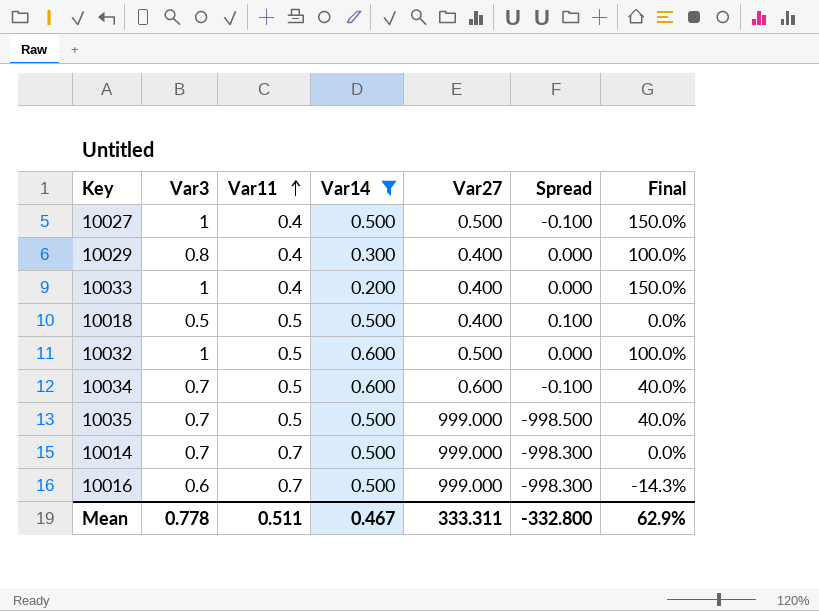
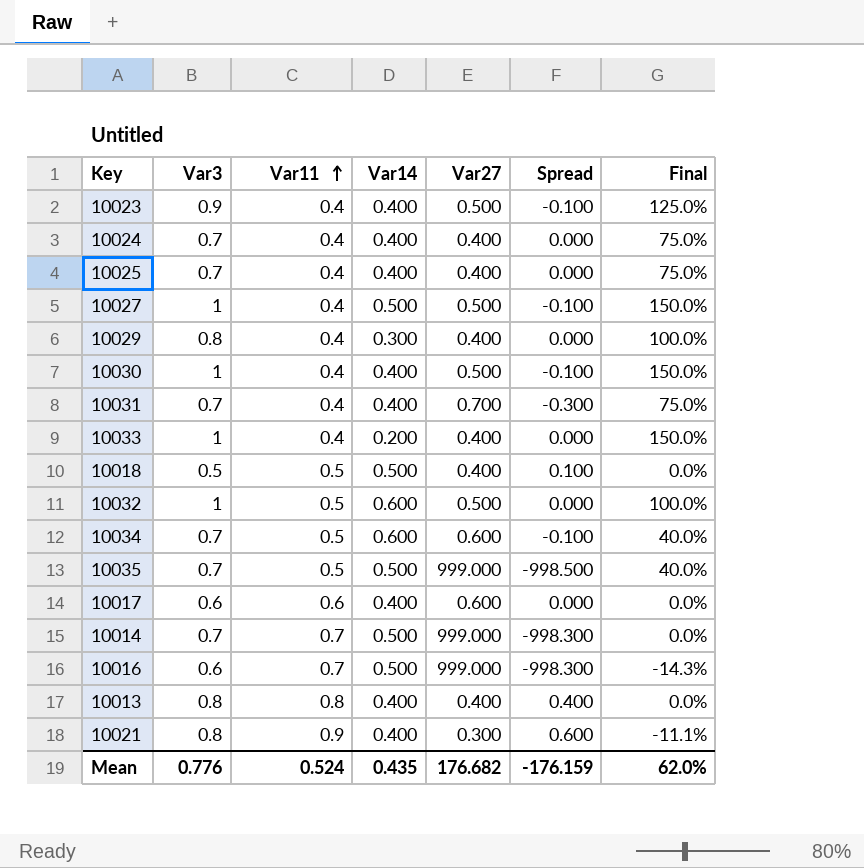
filter: Var14 != 0.400 -> none
Mean | Var3: 0.778 -> 0.776
Mean | Var11: 0.511 -> 0.524
Mean | Var14: 0.467 -> 0.435
Mean | Var27: 333.311 -> 176.682
Mean | Spread: -332.800 -> -176.159
Mean | Final: 62.9% -> 62.0%

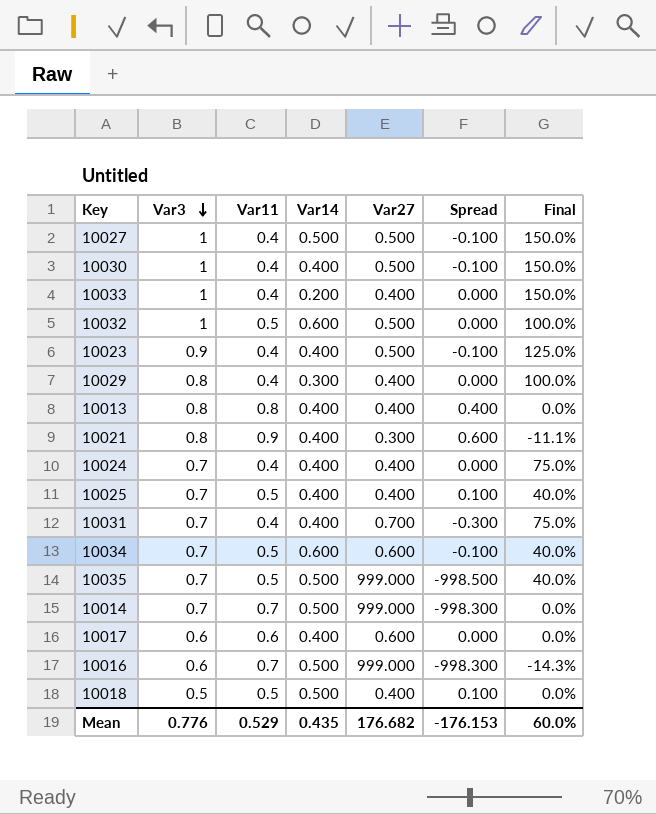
row order: Var11 ascending -> Var3 descending
10025 | Var11: 0.4 -> 0.5
10025 | Spread: 0.000 -> 0.100
10025 | Final: 75.0% -> 40.0%
Mean | Var11: 0.524 -> 0.529
Mean | Spread: -176.159 -> -176.153
Mean | Final: 62.0% -> 60.0%

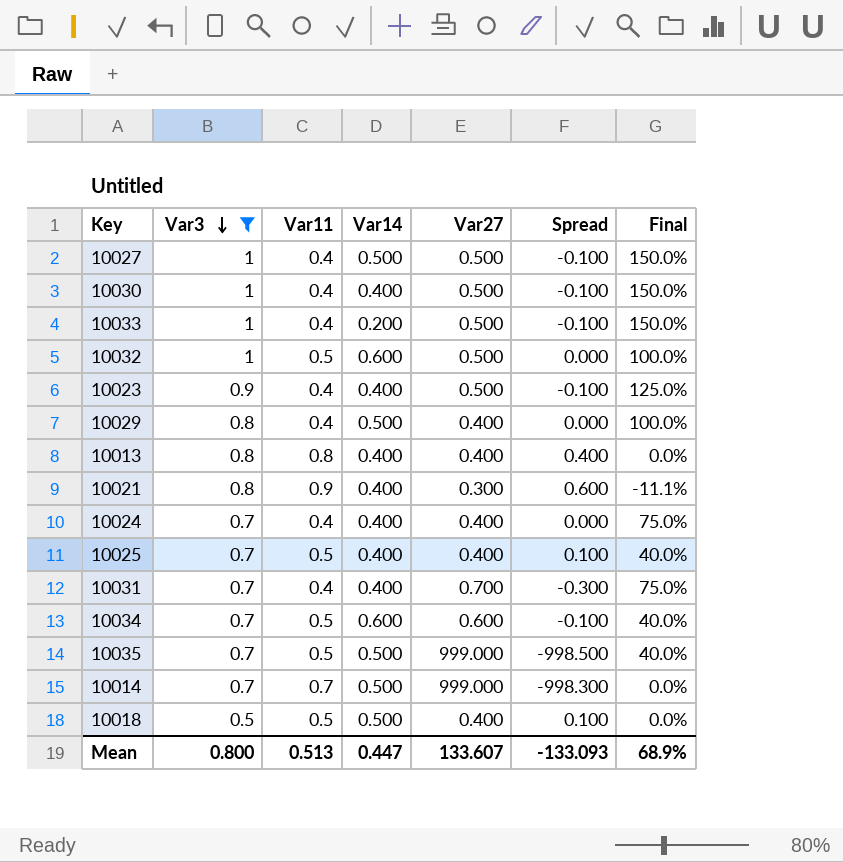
filter: none -> Var3 != 0.6
10033 | Var27: 0.400 -> 0.500
10033 | Spread: 0.000 -> -0.100
10029 | Var14: 0.300 -> 0.500
Mean | Var3: 0.776 -> 0.800
Mean | Var11: 0.529 -> 0.513
Mean | Var14: 0.435 -> 0.447
Mean | Var27: 176.682 -> 133.607
Mean | Spread: -176.153 -> -133.093
Mean | Final: 60.0% -> 68.9%

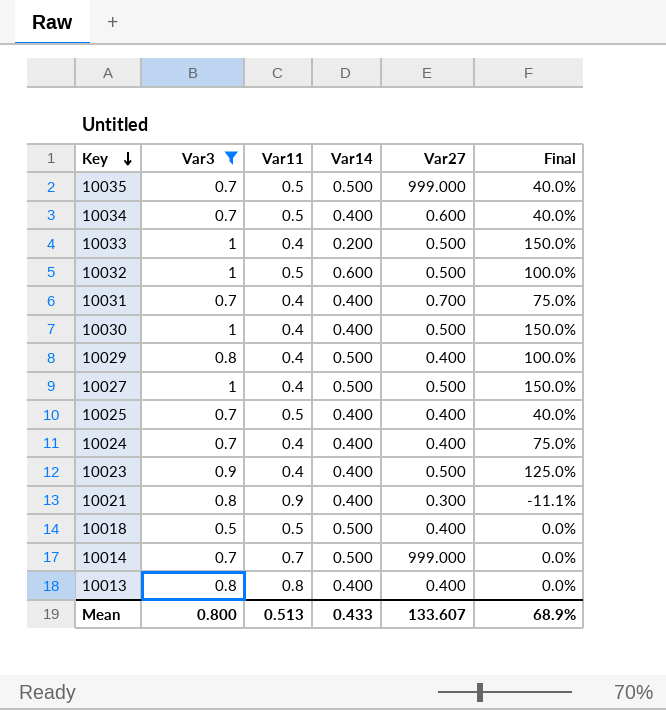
row order: Var3 descending -> Key descending
column Spread | formula: [Var11] - [Var27] -> none
10034 | Var14: 0.600 -> 0.400
Mean | Var14: 0.447 -> 0.433

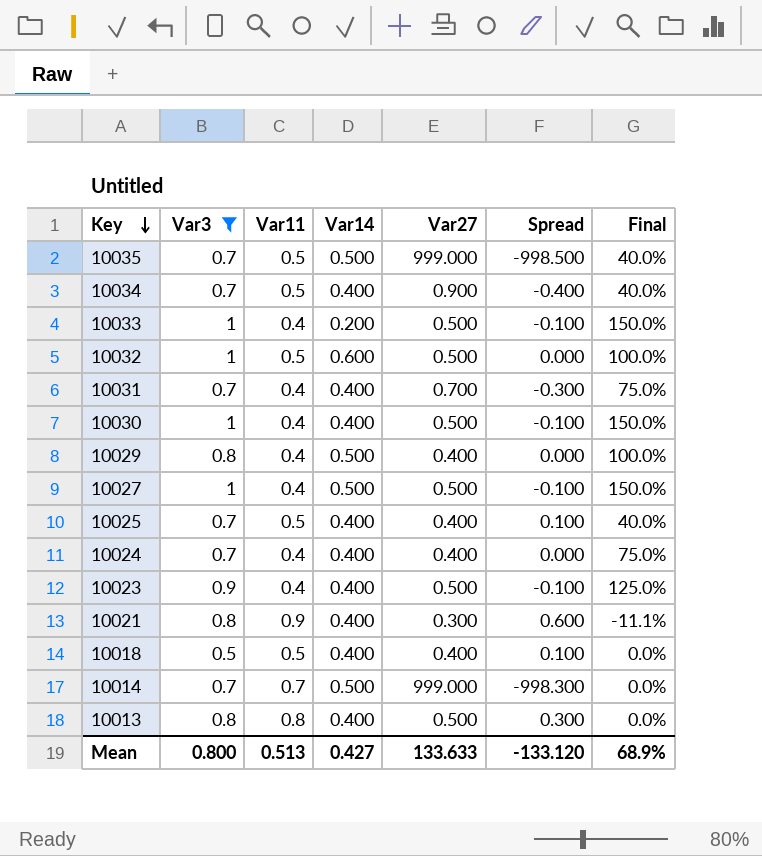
column Spread | formula: none -> [Var11] - [Var27]
10034 | Var27: 0.600 -> 0.900
10018 | Var14: 0.500 -> 0.400
10013 | Var27: 0.400 -> 0.500
Mean | Var14: 0.433 -> 0.427
Mean | Var27: 133.607 -> 133.633

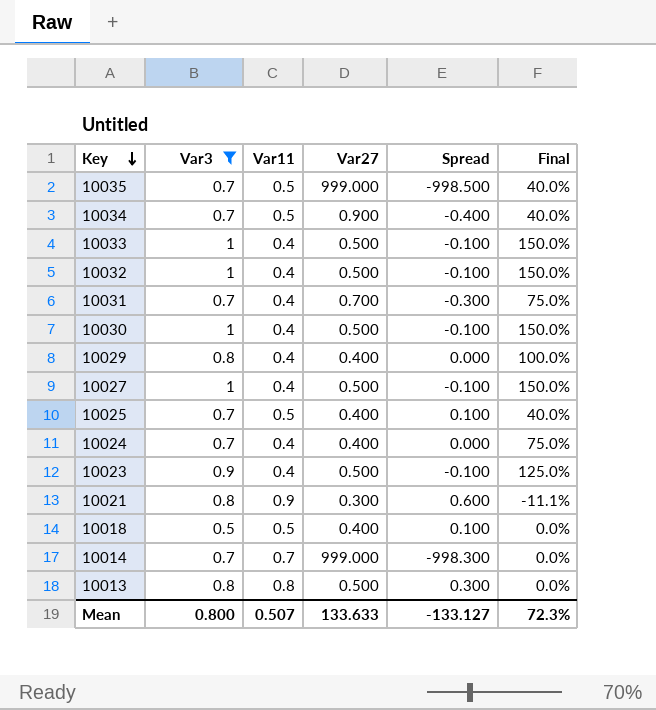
column Var14 | position: 4 -> none
10032 | Var11: 0.5 -> 0.4
10032 | Spread: 0.000 -> -0.100
10032 | Final: 100.0% -> 150.0%
Mean | Var11: 0.513 -> 0.507
Mean | Spread: -133.120 -> -133.127
Mean | Final: 68.9% -> 72.3%

